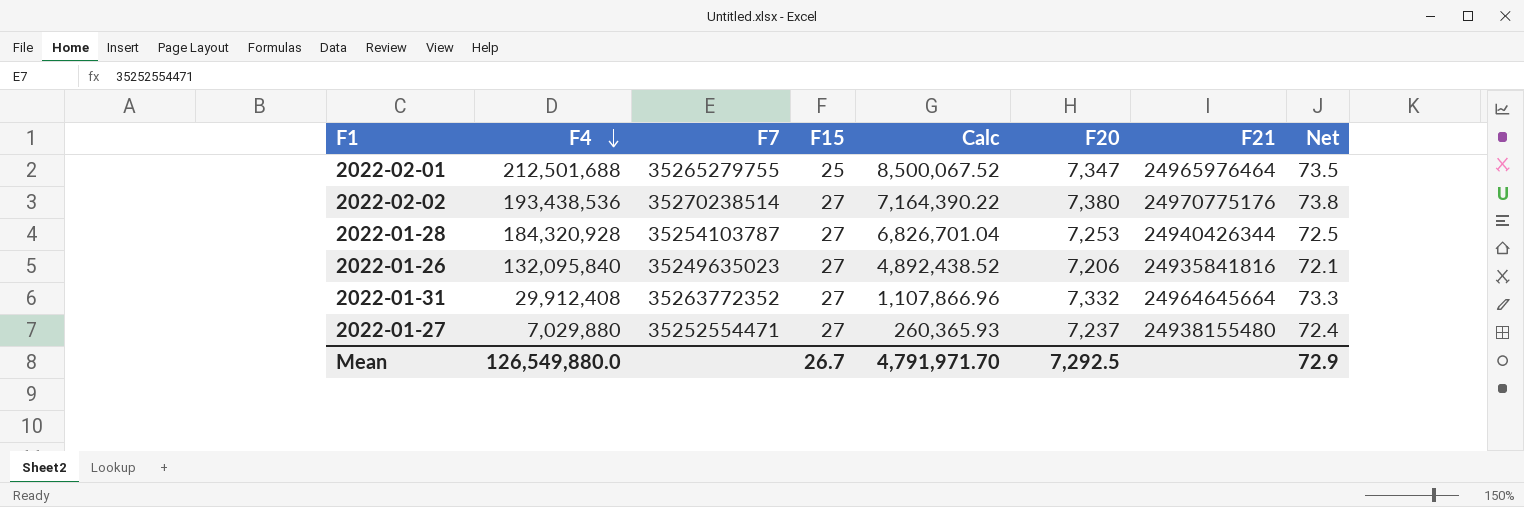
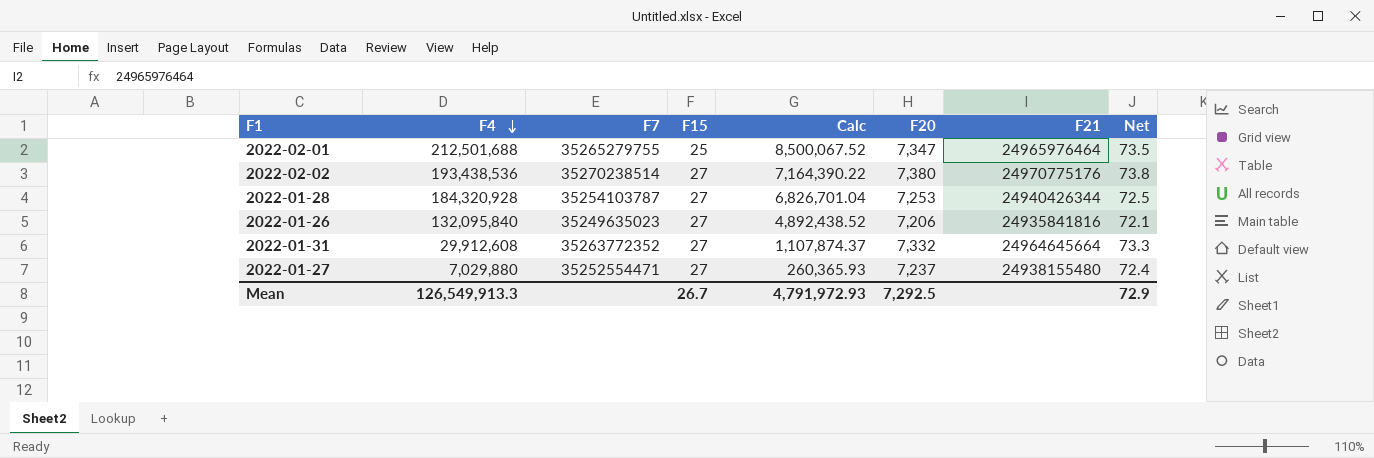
2022-01-31 | F4: 29,912,408 -> 29,912,608
2022-01-31 | Calc: 1,107,866.96 -> 1,107,874.37
Mean | F4: 126,549,880.0 -> 126,549,913.3
Mean | Calc: 4,791,971.70 -> 4,791,972.93

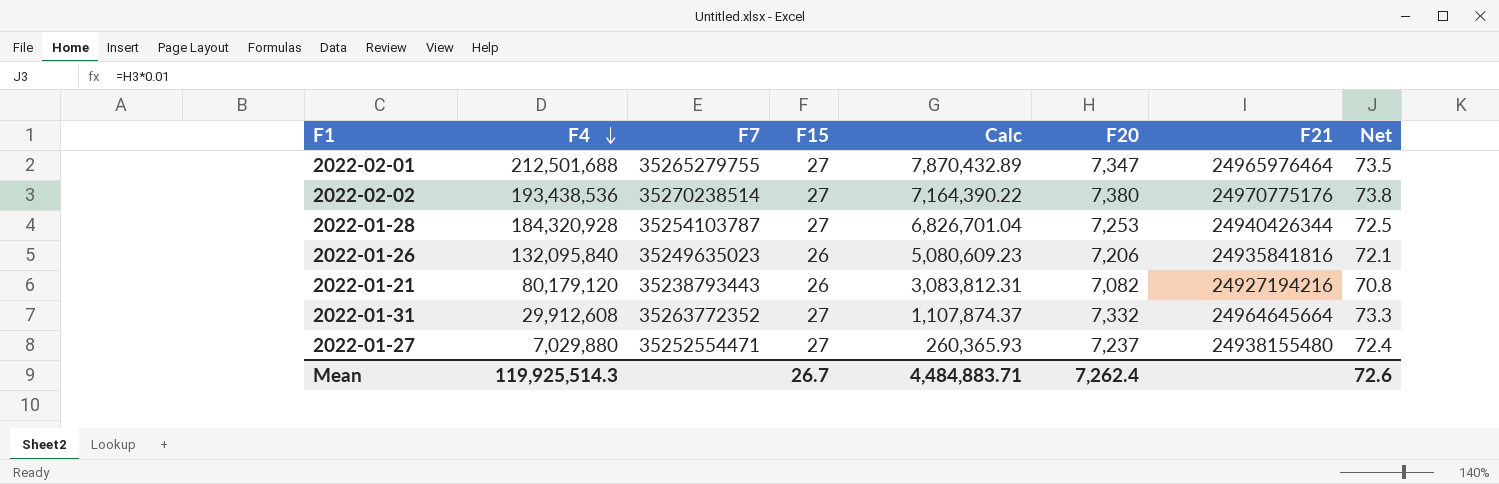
2022-02-01 | F15: 25 -> 27
2022-02-01 | Calc: 8,500,067.52 -> 7,870,432.89
2022-01-26 | F15: 27 -> 26
2022-01-26 | Calc: 4,892,438.52 -> 5,080,609.23
row 2022-01-21: none -> 80,179,120 | 35238793443 | 26 | 3,083,812.31 | 7,082 | 24927194216 | 70.8
Mean | F4: 126,549,913.3 -> 119,925,514.3
Mean | Calc: 4,791,972.93 -> 4,484,883.71
Mean | F20: 7,292.5 -> 7,262.4
Mean | Net: 72.9 -> 72.6

